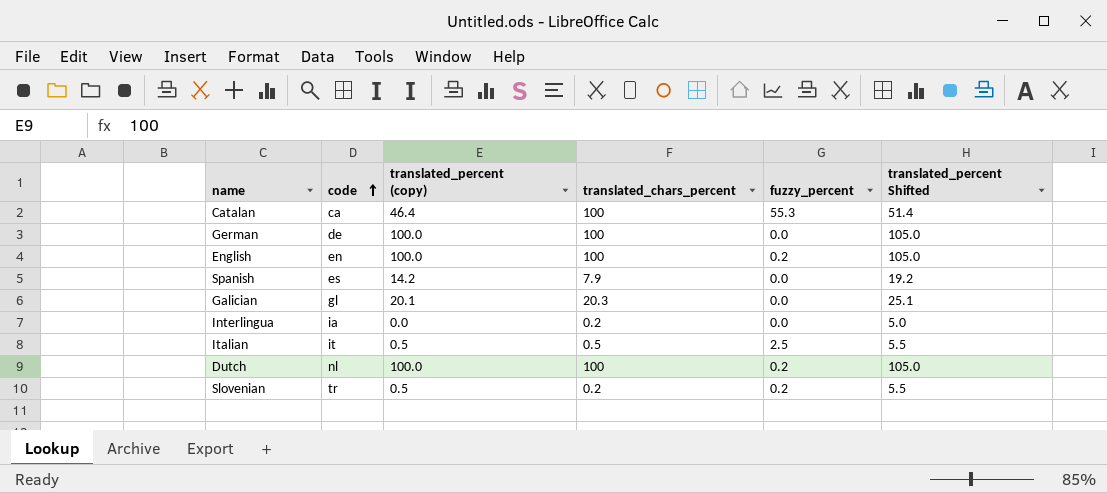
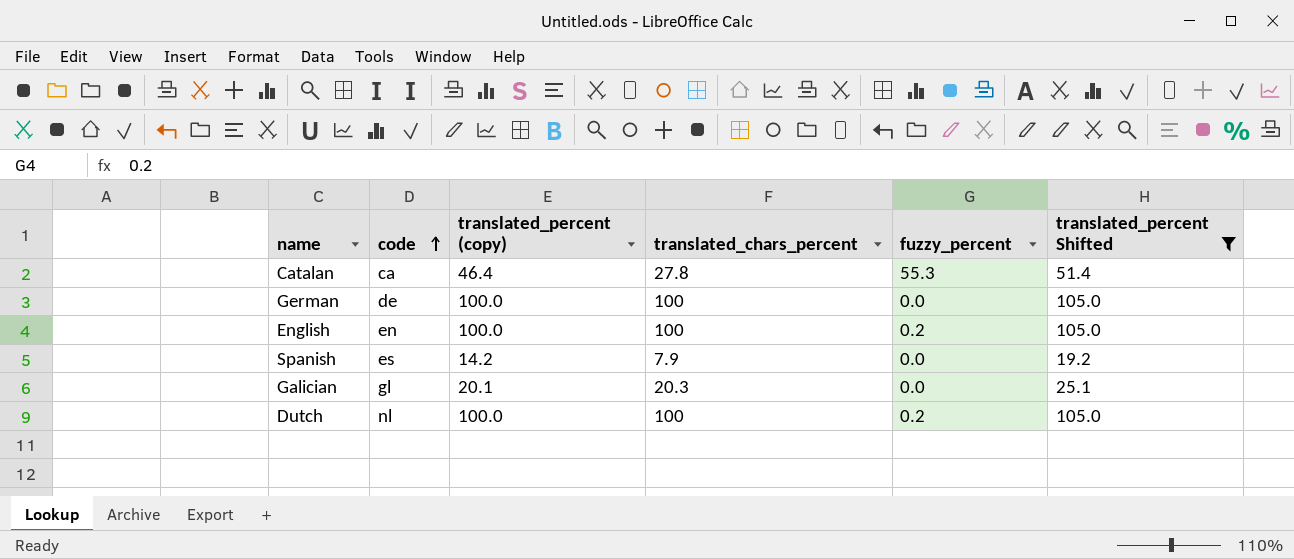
filter: none -> translated_percent Shifted >= 19.2
Catalan | translated_chars_percent: 100 -> 27.8

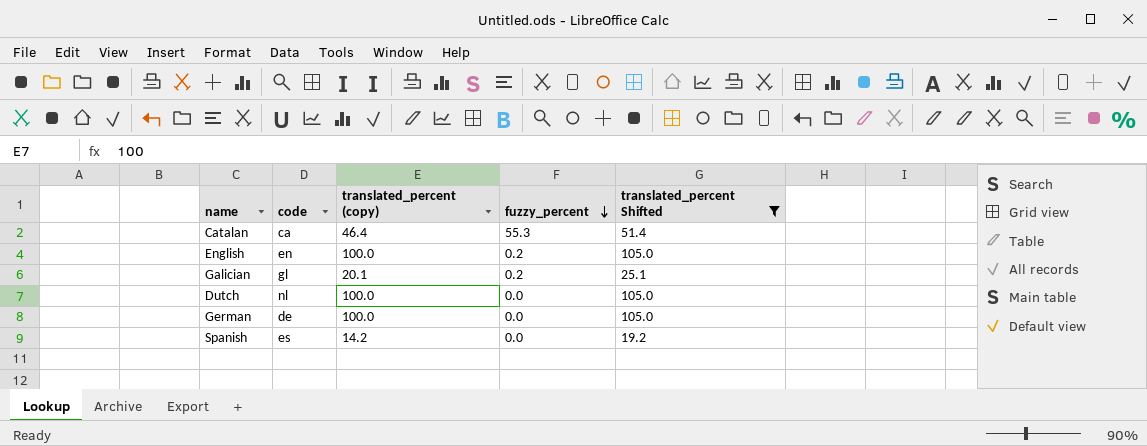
row order: code ascending -> fuzzy_percent descending
column translated_chars_percent | position: 4 -> none
Galician | fuzzy_percent: 0.0 -> 0.2
Dutch | fuzzy_percent: 0.2 -> 0.0

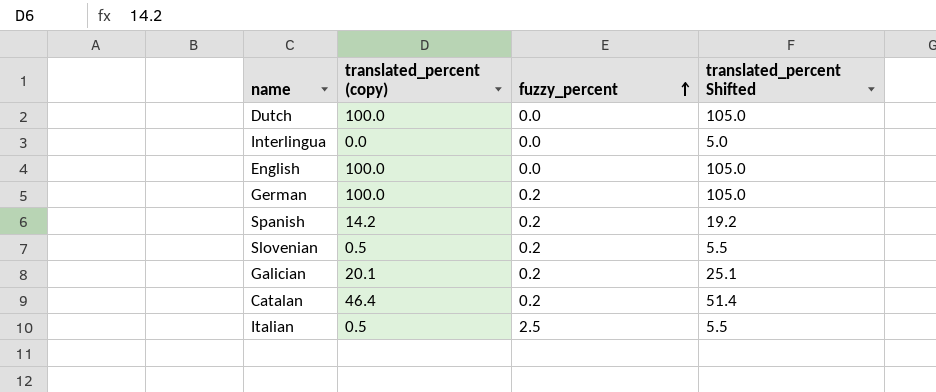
filter: translated_percent Shifted >= 19.2 -> none
row order: fuzzy_percent descending -> fuzzy_percent ascending
column code | position: 2 -> none
English | fuzzy_percent: 0.2 -> 0.0
German | fuzzy_percent: 0.0 -> 0.2
Spanish | fuzzy_percent: 0.0 -> 0.2
Catalan | fuzzy_percent: 55.3 -> 0.2

